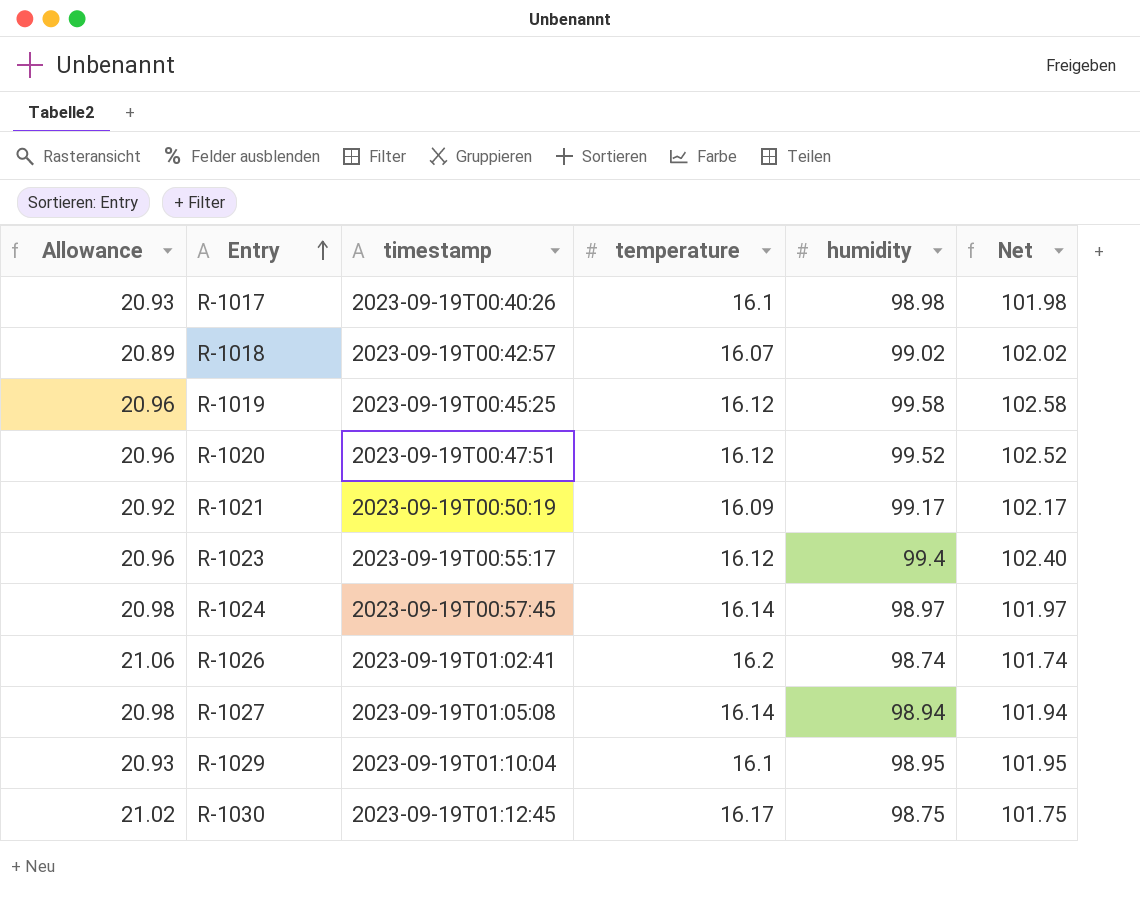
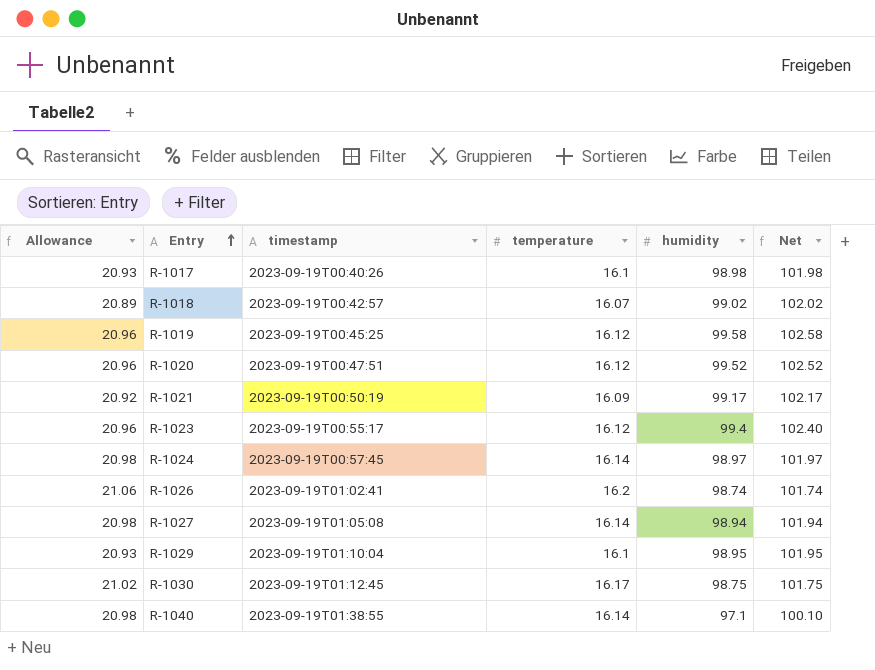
row R-1040: none -> 20.98 | 2023-09-19T01:38:55 | 16.14 | 97.1 | 100.10

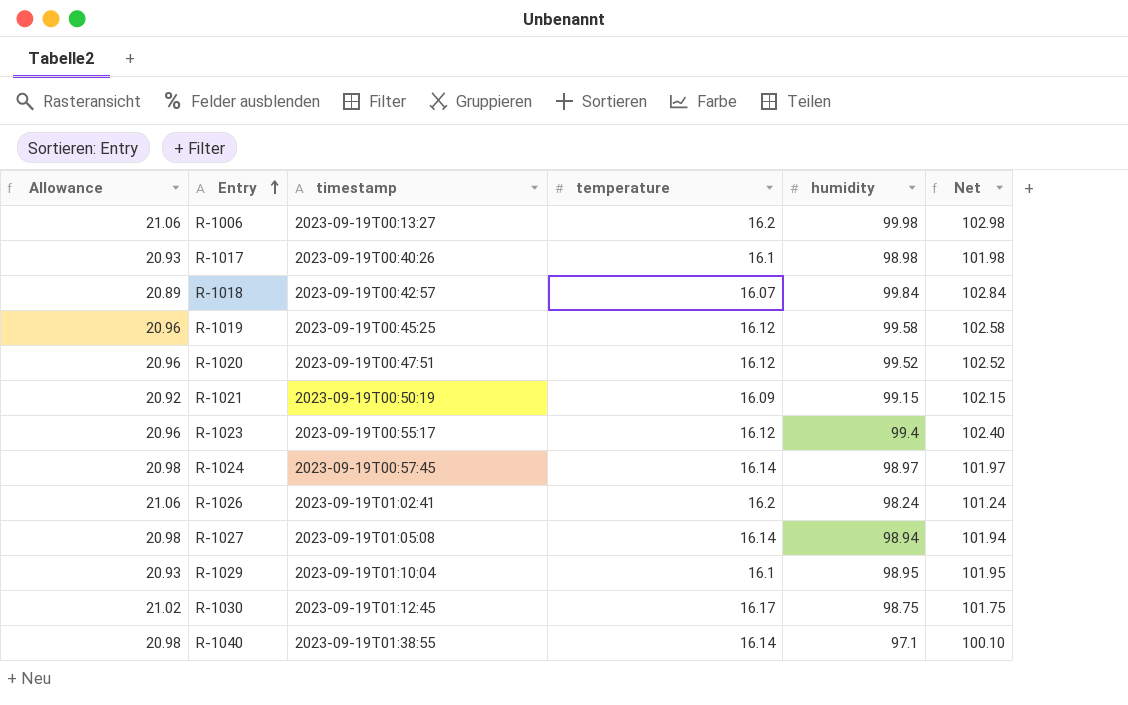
row R-1006: none -> 21.06 | 2023-09-19T00:13:27 | 16.2 | 99.98 | 102.98
R-1018 | humidity: 99.02 -> 99.84
R-1018 | Net: 102.02 -> 102.84
R-1021 | humidity: 99.17 -> 99.15
R-1021 | Net: 102.17 -> 102.15
R-1026 | humidity: 98.74 -> 98.24
R-1026 | Net: 101.74 -> 101.24

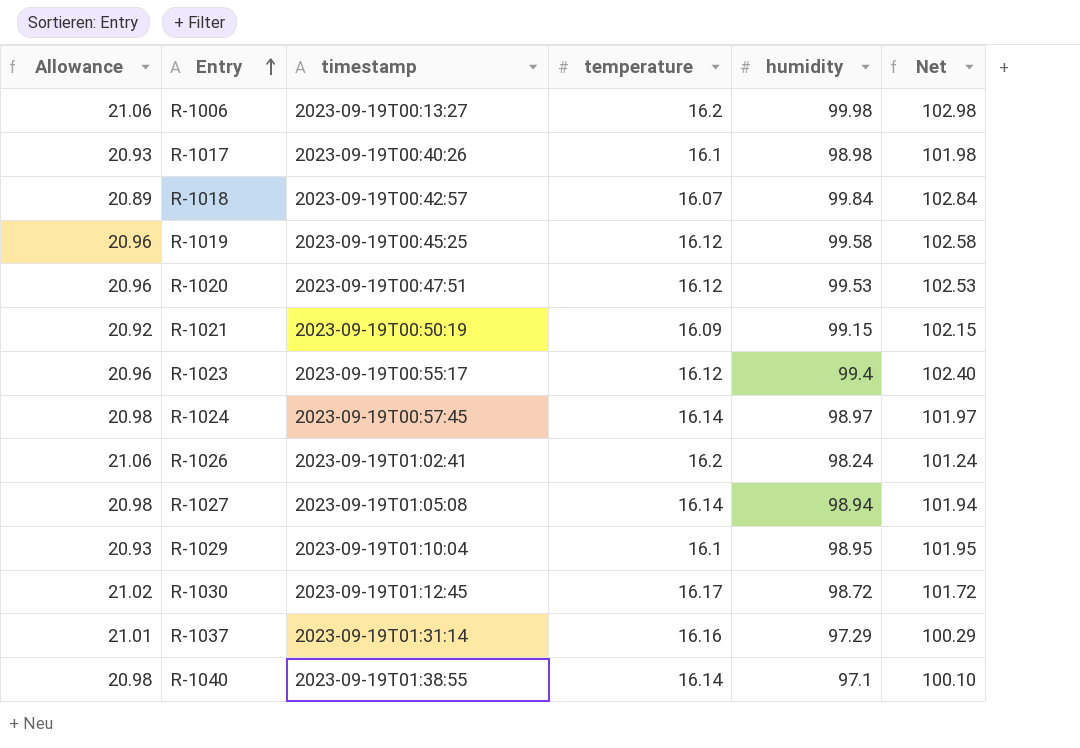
R-1020 | humidity: 99.52 -> 99.53
R-1020 | Net: 102.52 -> 102.53
R-1030 | humidity: 98.75 -> 98.72
R-1030 | Net: 101.75 -> 101.72
row R-1037: none -> 21.01 | 2023-09-19T01:31:14 | 16.16 | 97.29 | 100.29

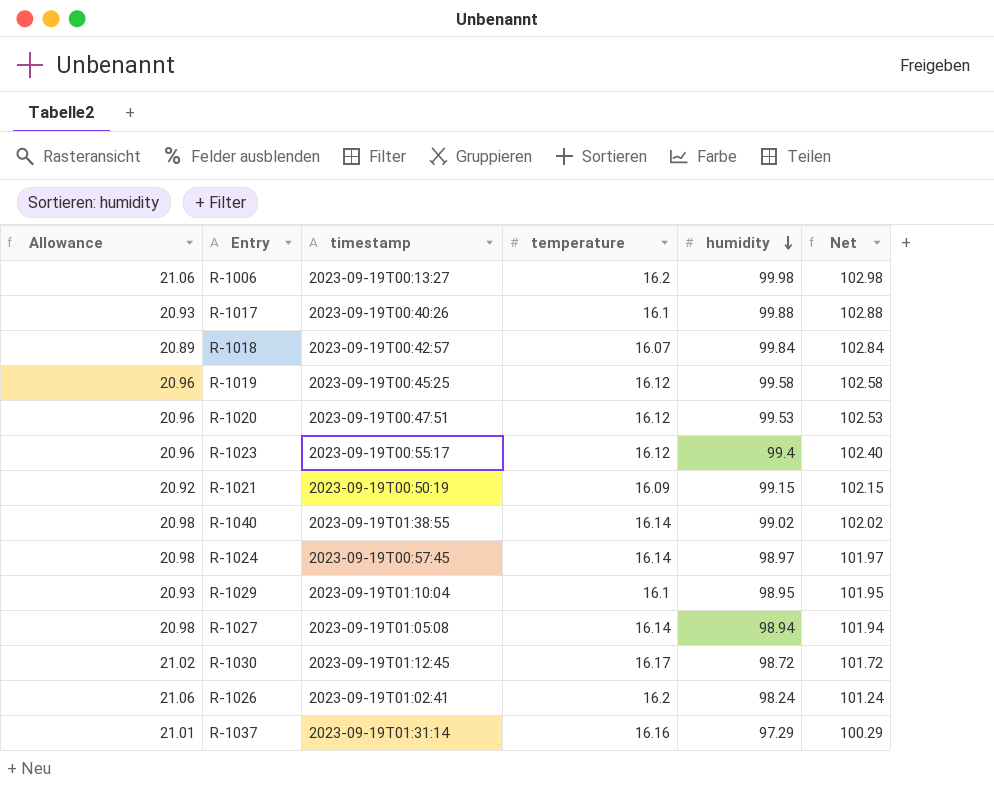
row order: Entry ascending -> humidity descending
R-1017 | humidity: 98.98 -> 99.88
R-1017 | Net: 101.98 -> 102.88
R-1040 | humidity: 97.1 -> 99.02
R-1040 | Net: 100.10 -> 102.02

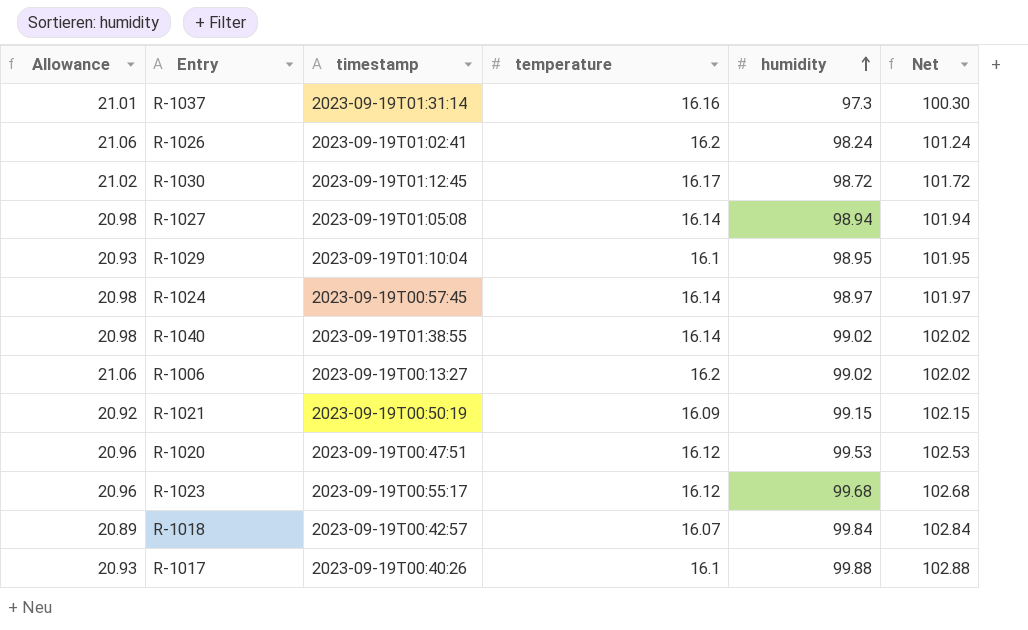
row order: humidity descending -> humidity ascending
row R-1019: 20.96 | 2023-09-19T00:45:25 | 16.12 | 99.58 | 102.58 -> none
R-1037 | humidity: 97.29 -> 97.3
R-1037 | Net: 100.29 -> 100.30
R-1006 | humidity: 99.98 -> 99.02
R-1006 | Net: 102.98 -> 102.02
R-1023 | humidity: 99.4 -> 99.68
R-1023 | Net: 102.40 -> 102.68

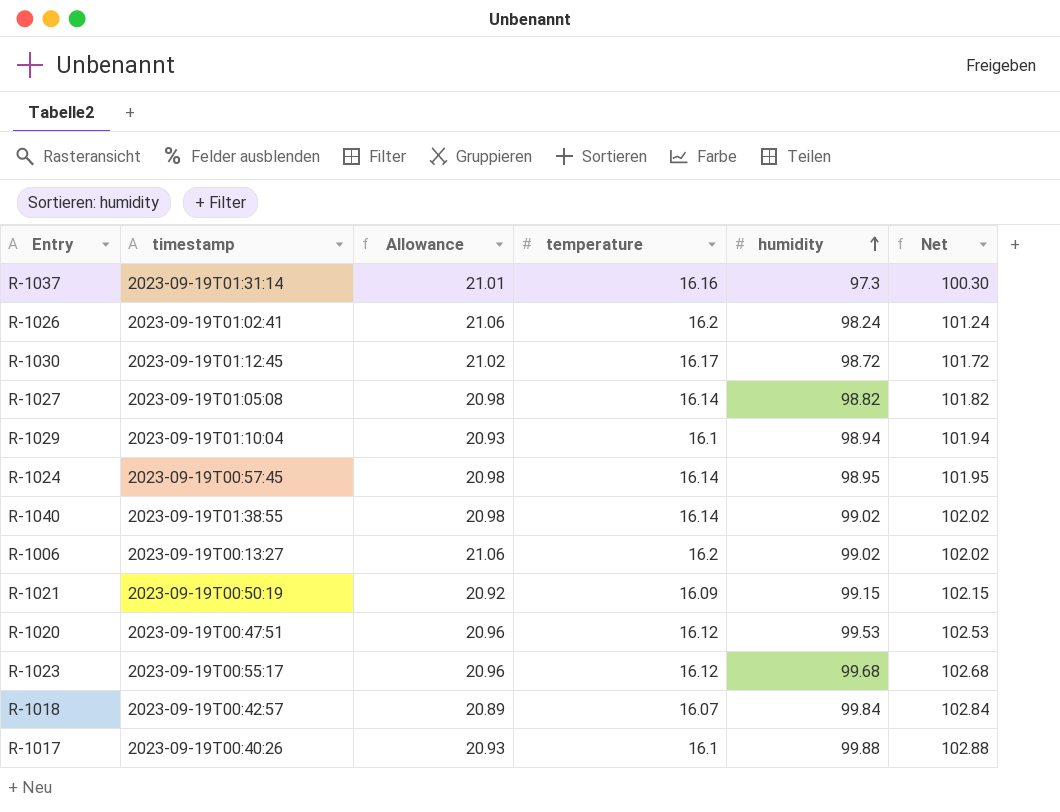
column Allowance | position: 1 -> 3
R-1027 | humidity: 98.94 -> 98.82
R-1027 | Net: 101.94 -> 101.82
R-1029 | humidity: 98.95 -> 98.94
R-1029 | Net: 101.95 -> 101.94
R-1024 | humidity: 98.97 -> 98.95
R-1024 | Net: 101.97 -> 101.95

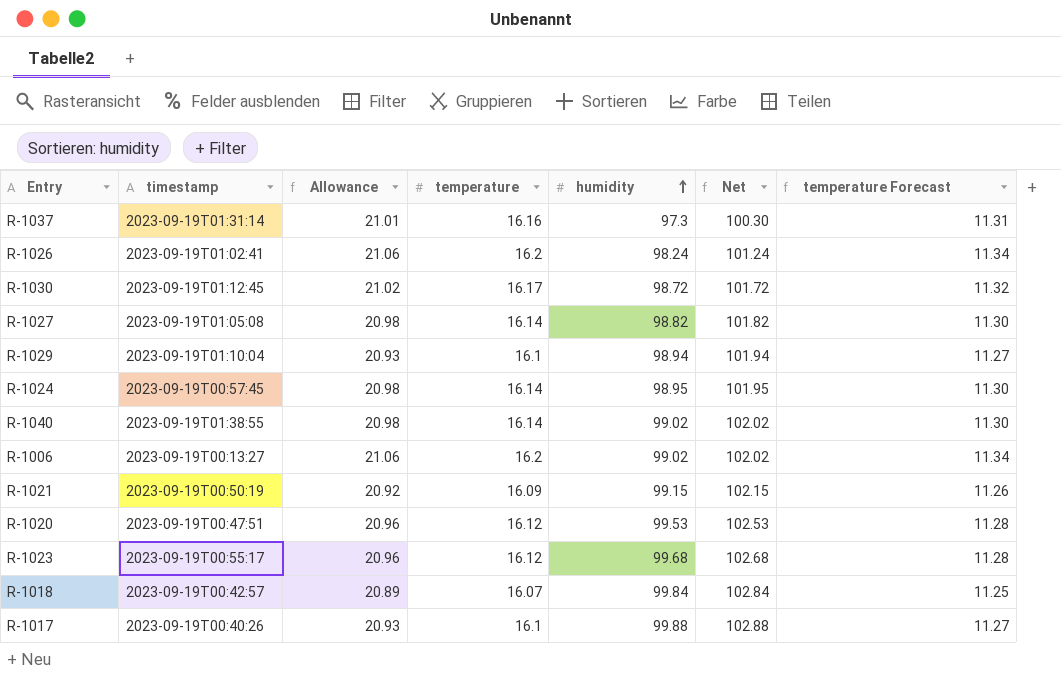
column temperature Forecast | formula: none -> [temperature] * 0.7

